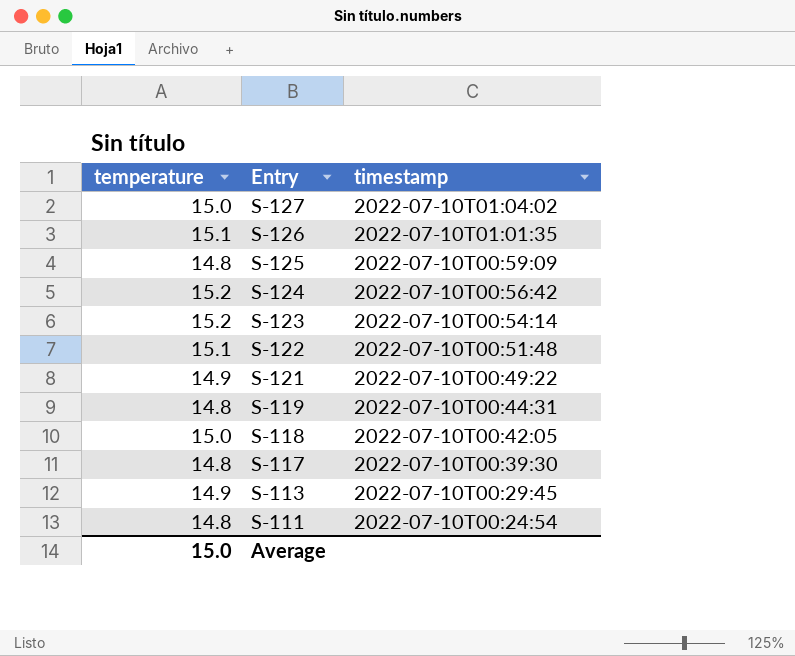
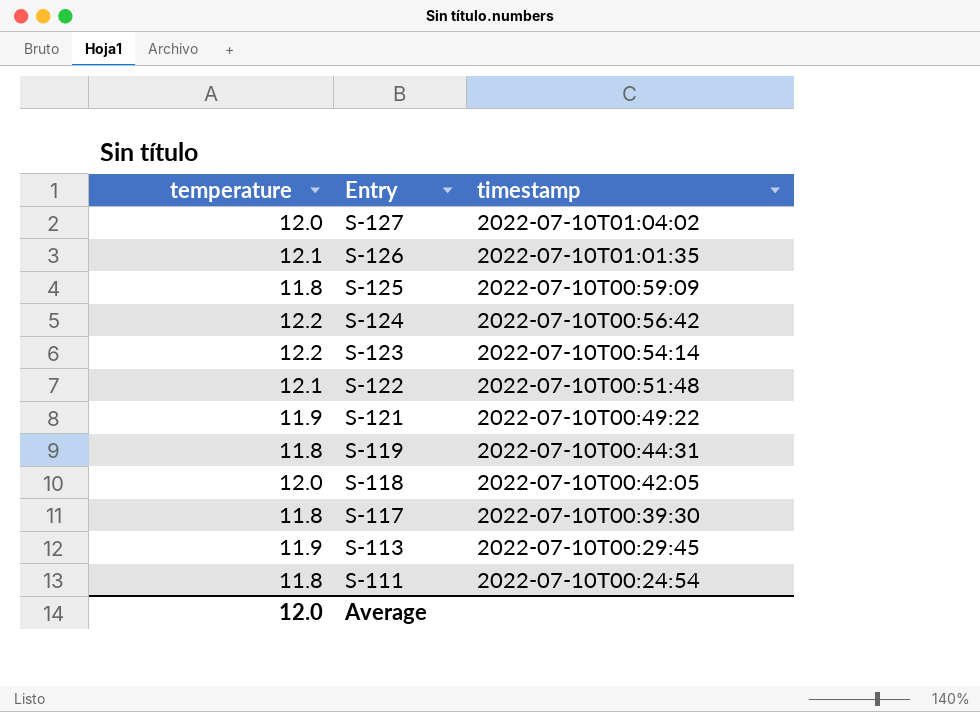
S-127 | temperature: 15.0 -> 12.0
S-126 | temperature: 15.1 -> 12.1
S-125 | temperature: 14.8 -> 11.8
S-124 | temperature: 15.2 -> 12.2
S-123 | temperature: 15.2 -> 12.2
S-122 | temperature: 15.1 -> 12.1
S-121 | temperature: 14.9 -> 11.9
S-119 | temperature: 14.8 -> 11.8
S-118 | temperature: 15.0 -> 12.0
S-117 | temperature: 14.8 -> 11.8
S-113 | temperature: 14.9 -> 11.9
S-111 | temperature: 14.8 -> 11.8
Average | temperature: 15.0 -> 12.0

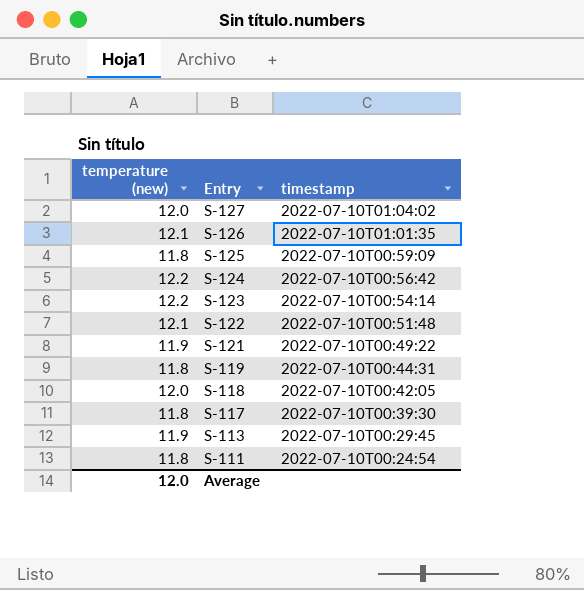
column name: temperature -> temperature (new)

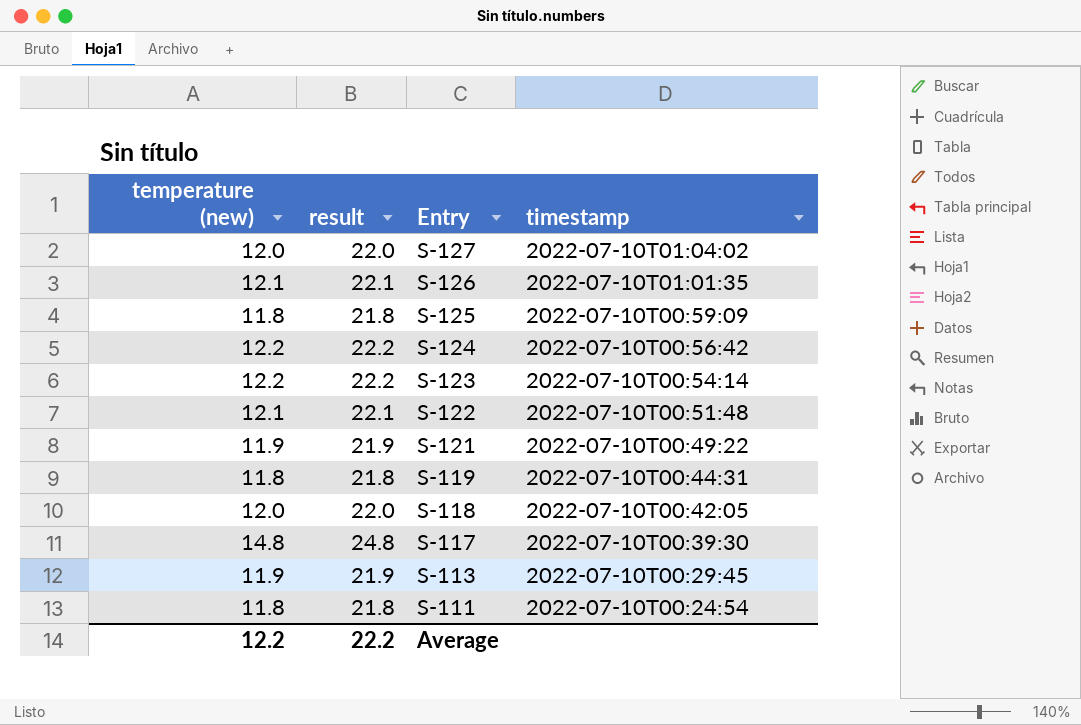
column result | formula: none -> [temperature (new)] + 10
S-117 | temperature (new): 11.8 -> 14.8
Average | temperature (new): 12.0 -> 12.2

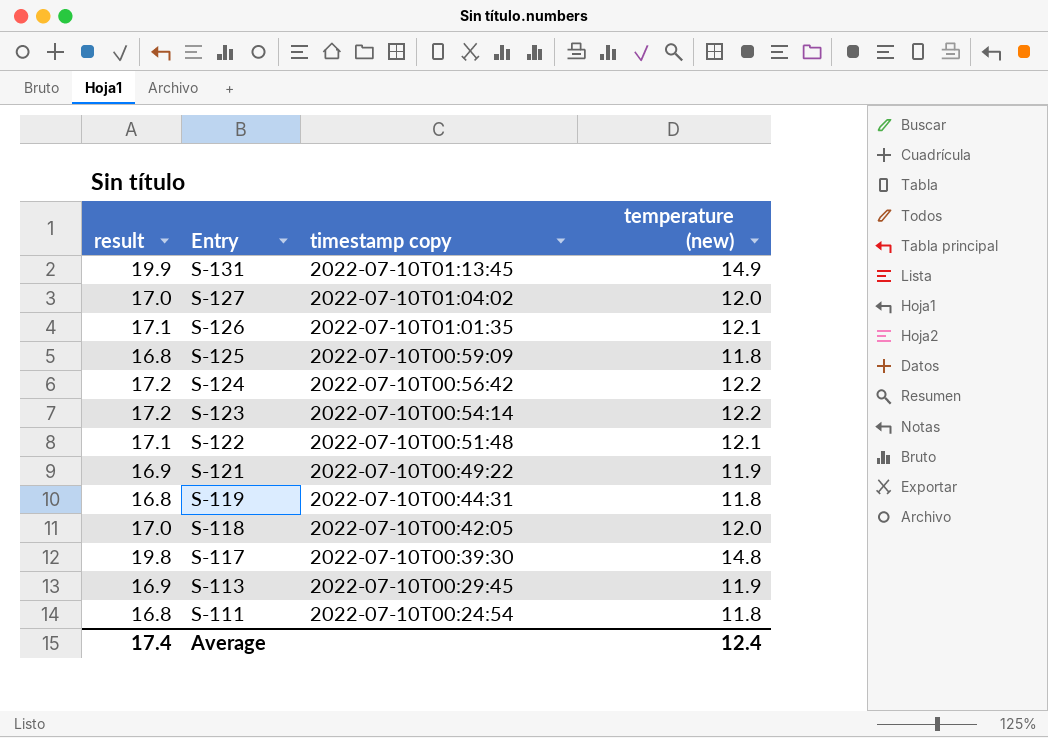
column result | formula: [temperature (new)] + 10 -> [temperature (new)] + 5
column name: timestamp -> timestamp copy
column temperature (new) | position: 1 -> 4
row S-131: none -> 19.9 | 2022-07-10T01:13:45 | 14.9
Average | result: 22.2 -> 17.4
Average | temperature (new): 12.2 -> 12.4

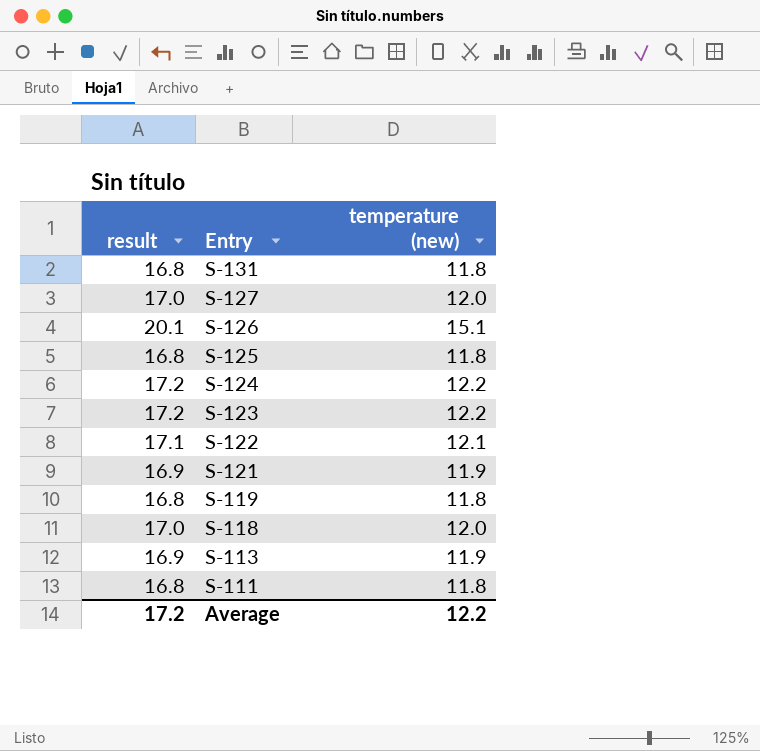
column timestamp copy | position: 3 -> none
row S-117: 19.8 | 2022-07-10T00:39:30 | 14.8 -> none
S-131 | result: 19.9 -> 16.8
S-131 | temperature (new): 14.9 -> 11.8
S-126 | result: 17.1 -> 20.1
S-126 | temperature (new): 12.1 -> 15.1
Average | result: 17.4 -> 17.2
Average | temperature (new): 12.4 -> 12.2

